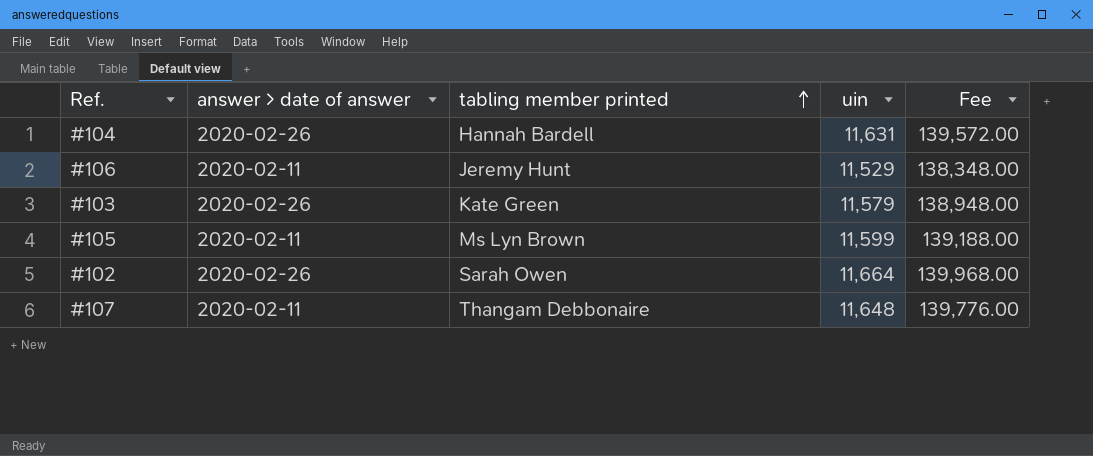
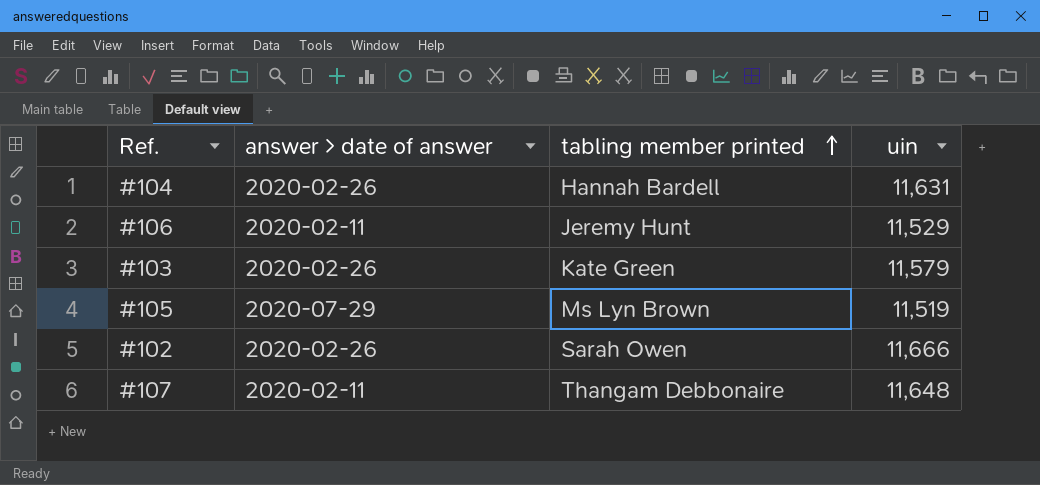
column Fee | formula: [uin] * 12 -> none
#105 | answer > date of answer: 2020-02-11 -> 2020-07-29
#105 | uin: 11,599 -> 11,519
#102 | uin: 11,664 -> 11,666

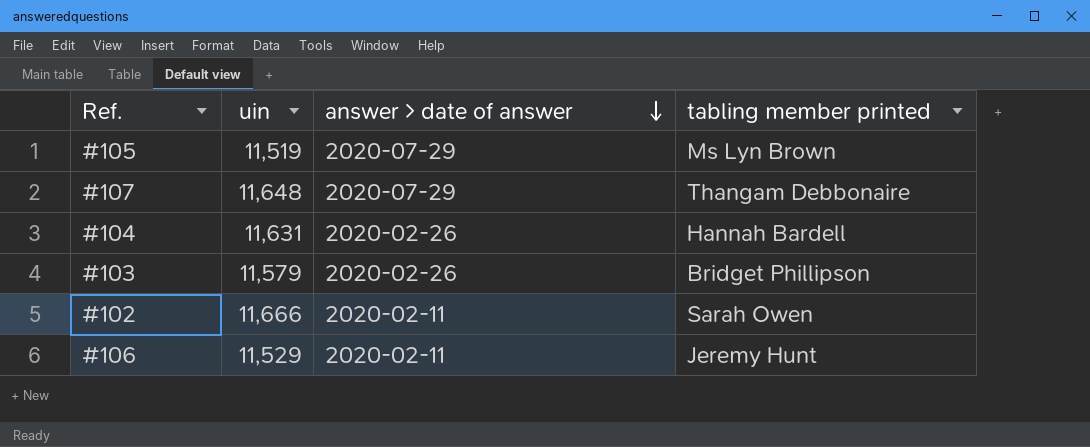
row order: tabling member printed ascending -> answer > date of answer descending
column uin | position: 4 -> 2
#107 | answer > date of answer: 2020-02-11 -> 2020-07-29
#103 | tabling member printed: Kate Green -> Bridget Phillipson
#102 | answer > date of answer: 2020-02-26 -> 2020-02-11

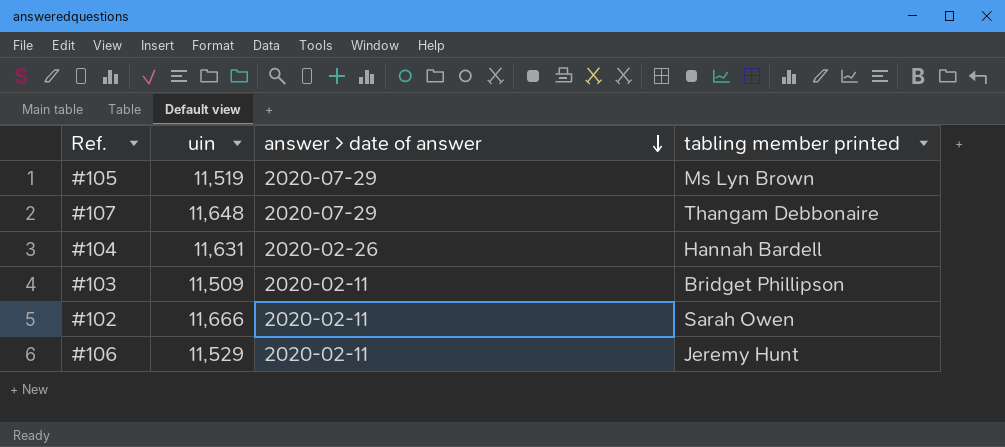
#103 | uin: 11,579 -> 11,509
#103 | answer > date of answer: 2020-02-26 -> 2020-02-11

